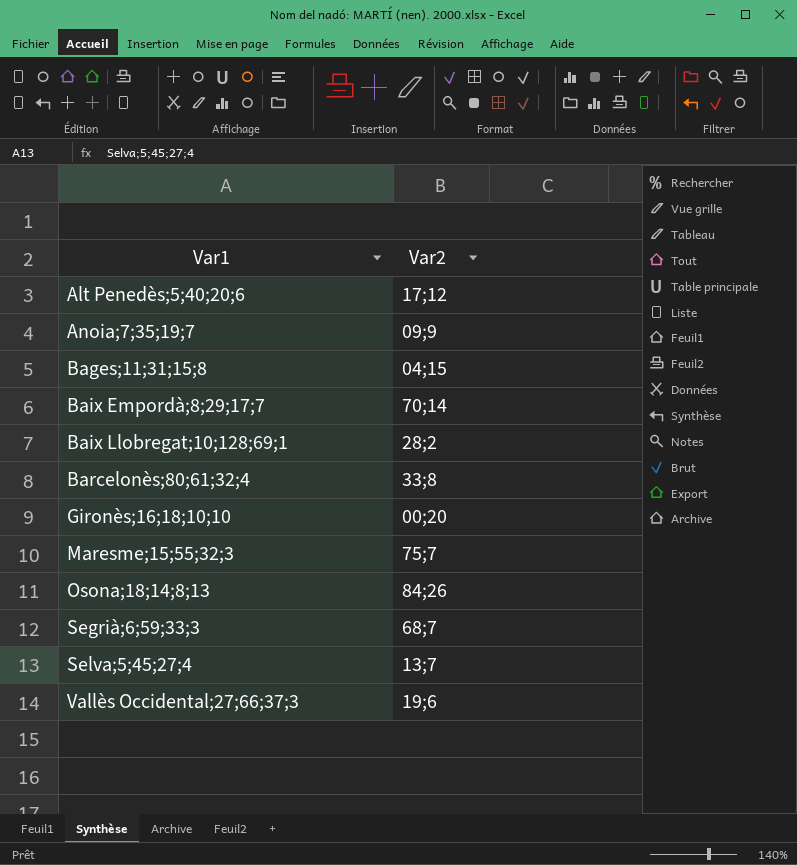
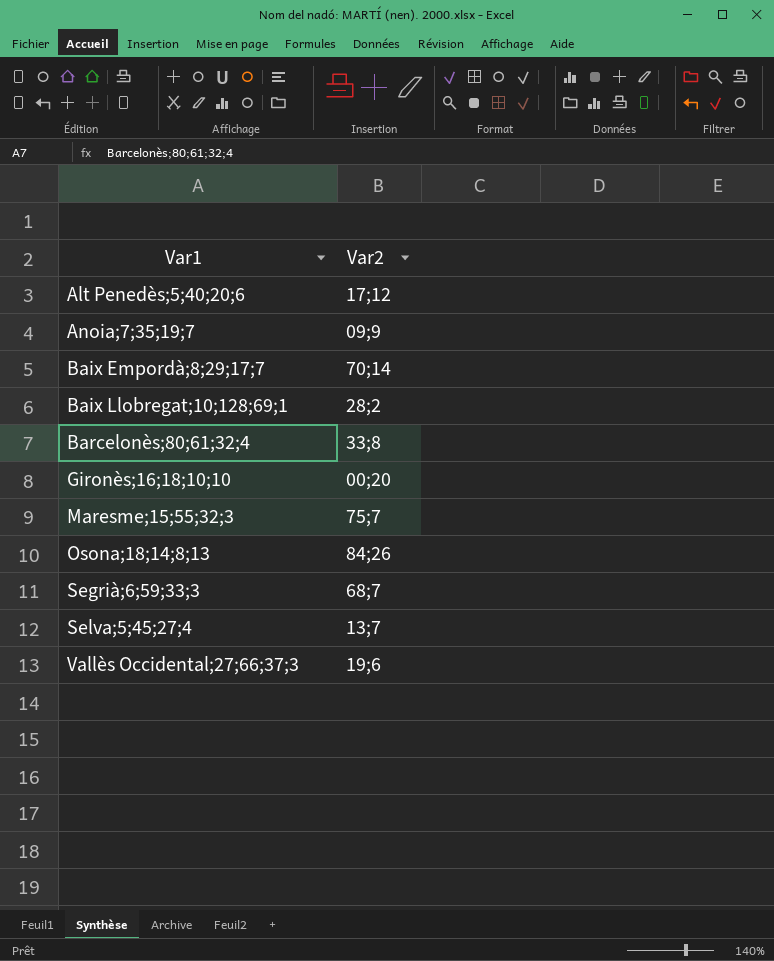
row Bages;11;31;15;8: 04;15 -> none

